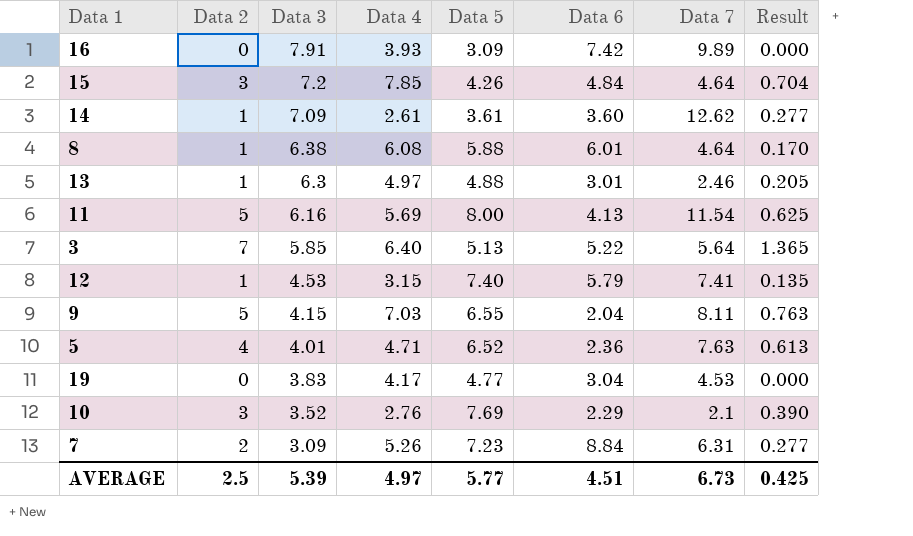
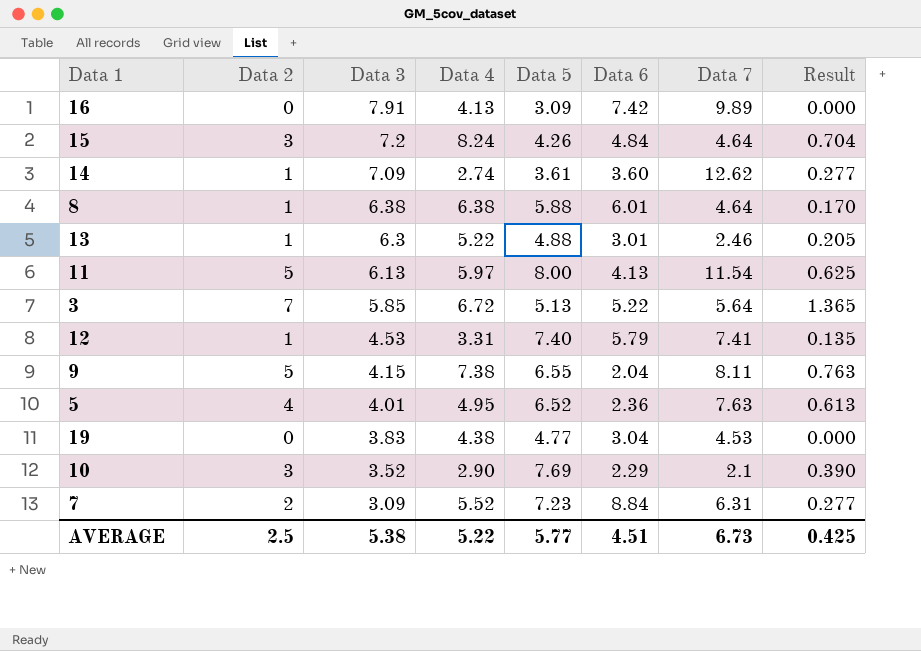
16 | Data 4: 3.93 -> 4.13
15 | Data 4: 7.85 -> 8.24
14 | Data 4: 2.61 -> 2.74
8 | Data 4: 6.08 -> 6.38
13 | Data 4: 4.97 -> 5.22
11 | Data 3: 6.16 -> 6.13
11 | Data 4: 5.69 -> 5.97
3 | Data 4: 6.40 -> 6.72
12 | Data 4: 3.15 -> 3.31
9 | Data 4: 7.03 -> 7.38
5 | Data 4: 4.71 -> 4.95
19 | Data 4: 4.17 -> 4.38
10 | Data 4: 2.76 -> 2.90
7 | Data 4: 5.26 -> 5.52
AVERAGE | Data 3: 5.39 -> 5.38
AVERAGE | Data 4: 4.97 -> 5.22

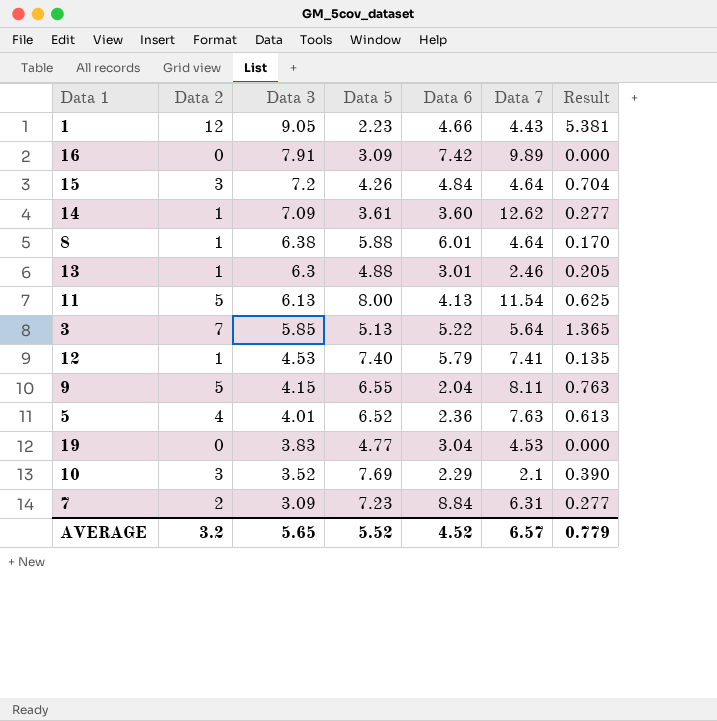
column Data 4 | position: 4 -> none
row 1: none -> 12 | 9.05 | 2.23 | 4.66 | 4.43 | 5.381
AVERAGE | Data 2: 2.5 -> 3.2
AVERAGE | Data 3: 5.38 -> 5.65
AVERAGE | Data 5: 5.77 -> 5.52
AVERAGE | Data 6: 4.51 -> 4.52
AVERAGE | Data 7: 6.73 -> 6.57
AVERAGE | Result: 0.425 -> 0.779

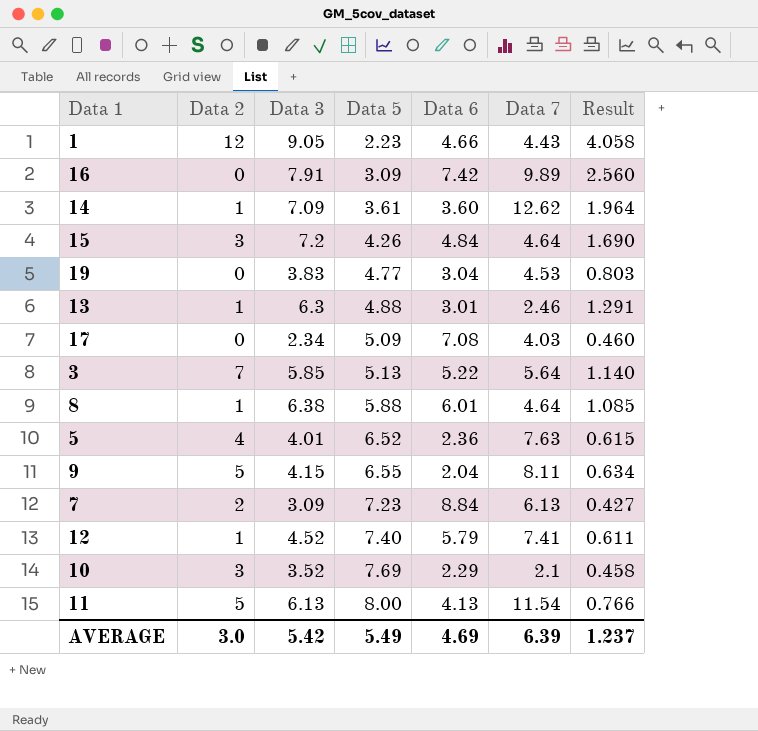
row order: Data 3 descending -> Data 5 ascending
column Result | formula: [Data 2] / [Data 5] -> [Data 3] / [Data 5]
row 17: none -> 0 | 2.34 | 5.09 | 7.08 | 4.03 | 0.460
7 | Data 7: 6.31 -> 6.13
12 | Data 3: 4.53 -> 4.52
AVERAGE | Data 2: 3.2 -> 3.0
AVERAGE | Data 3: 5.65 -> 5.42
AVERAGE | Data 5: 5.52 -> 5.49
AVERAGE | Data 6: 4.52 -> 4.69
AVERAGE | Data 7: 6.57 -> 6.39
AVERAGE | Result: 0.779 -> 1.237

